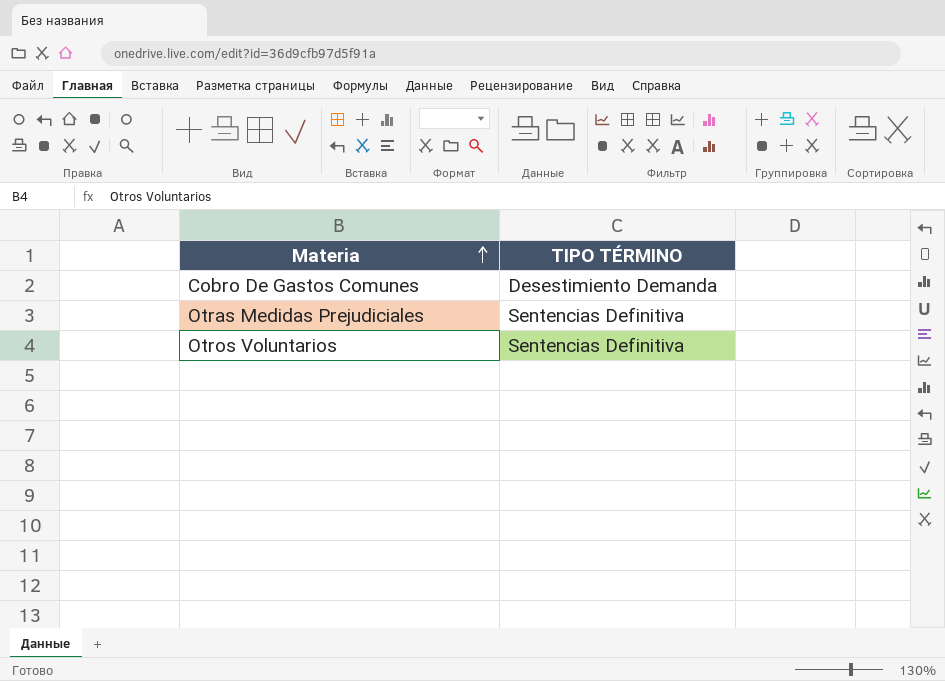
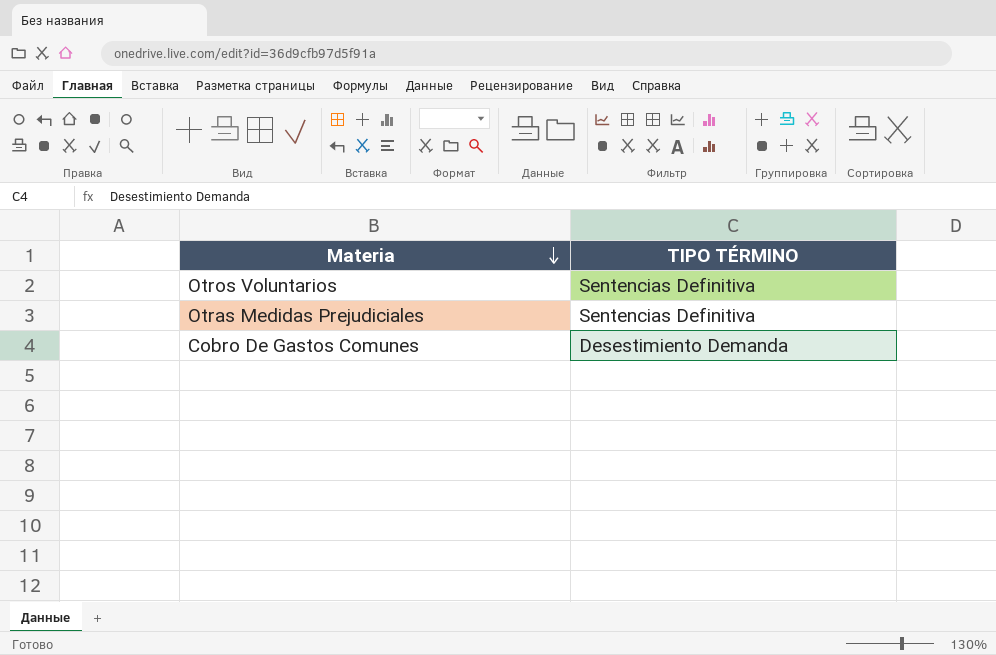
row order: Materia ascending -> Materia descending

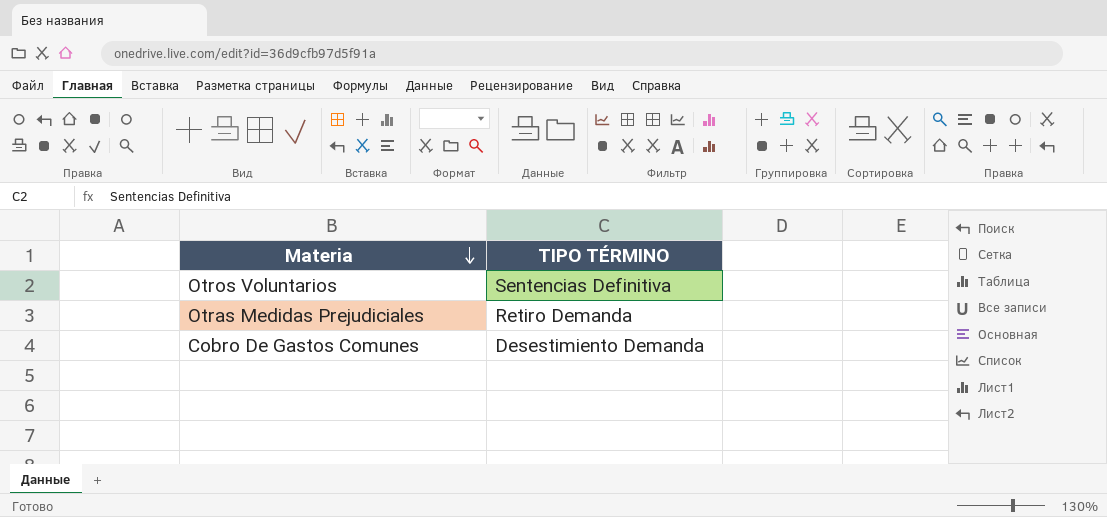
Otras Medidas Prejudiciales | TIPO TÉRMINO: Sentencias Definitiva -> Retiro Demanda

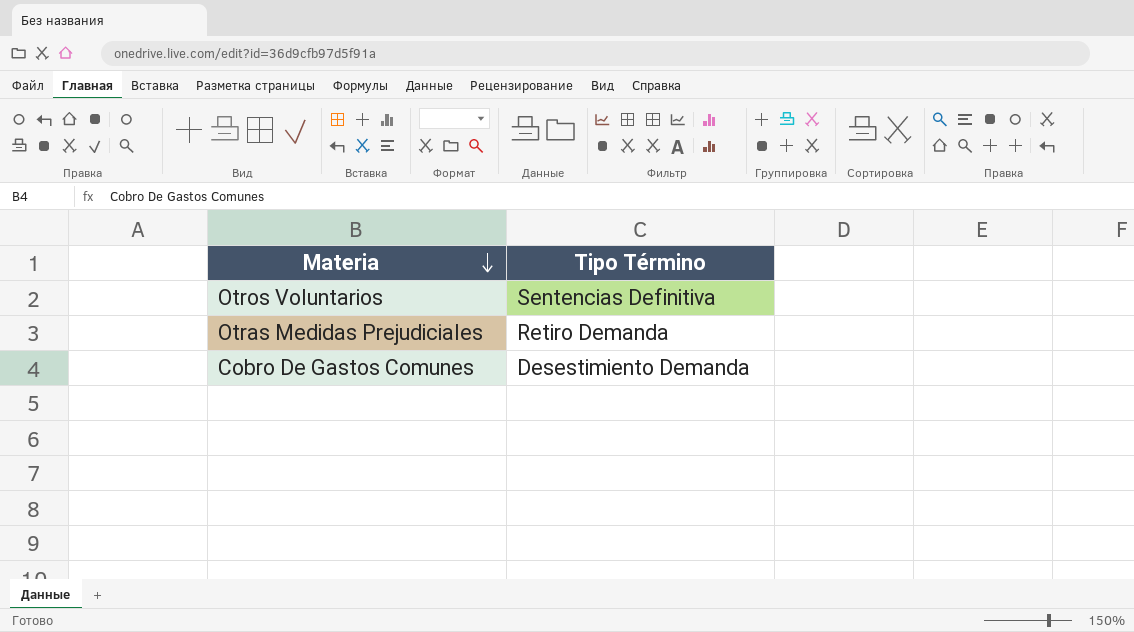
column name: TIPO TÉRMINO -> Tipo Término

